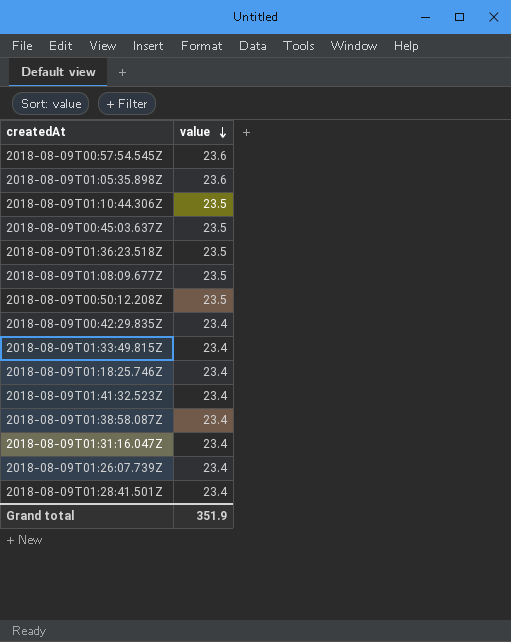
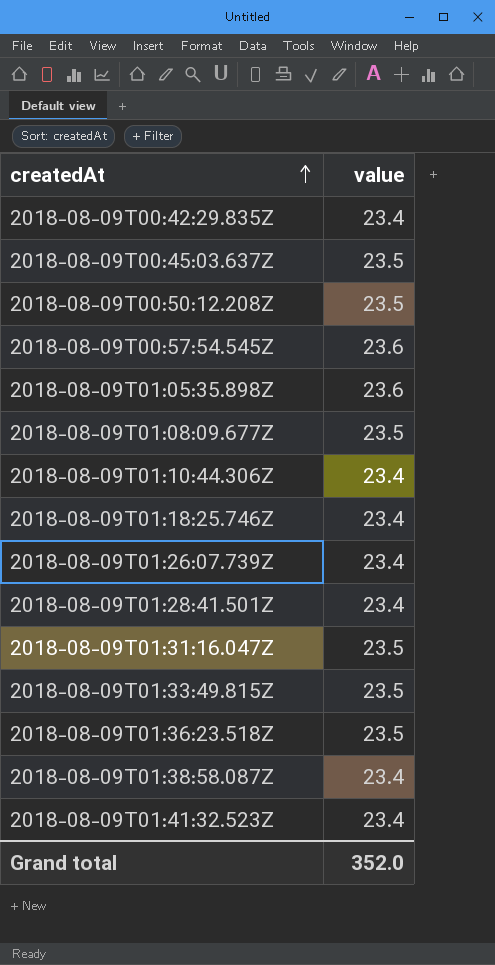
row order: value descending -> createdAt ascending
2018-08-09T01:10:44.306Z | value: 23.5 -> 23.4
2018-08-09T01:31:16.047Z | value: 23.4 -> 23.5
2018-08-09T01:33:49.815Z | value: 23.4 -> 23.5
Grand total | value: 351.9 -> 352.0

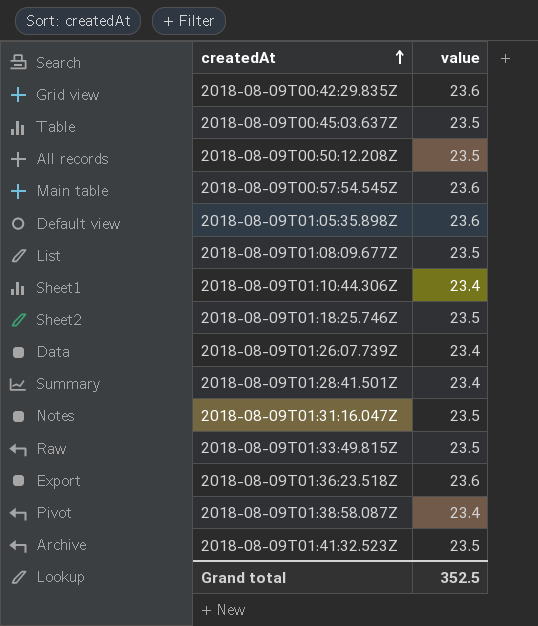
2018-08-09T00:42:29.835Z | value: 23.4 -> 23.6
2018-08-09T01:18:25.746Z | value: 23.4 -> 23.5
2018-08-09T01:36:23.518Z | value: 23.5 -> 23.6
2018-08-09T01:41:32.523Z | value: 23.4 -> 23.5
Grand total | value: 352.0 -> 352.5

